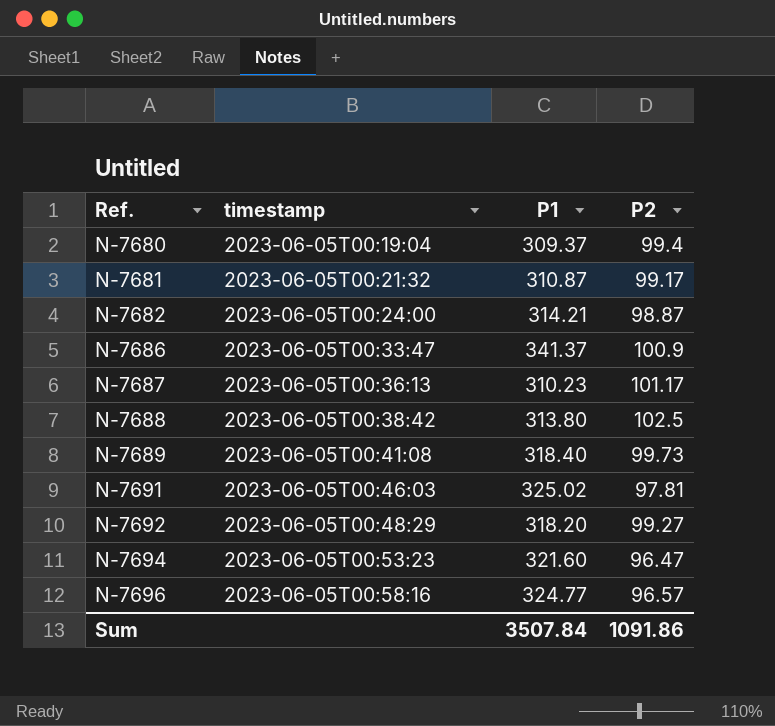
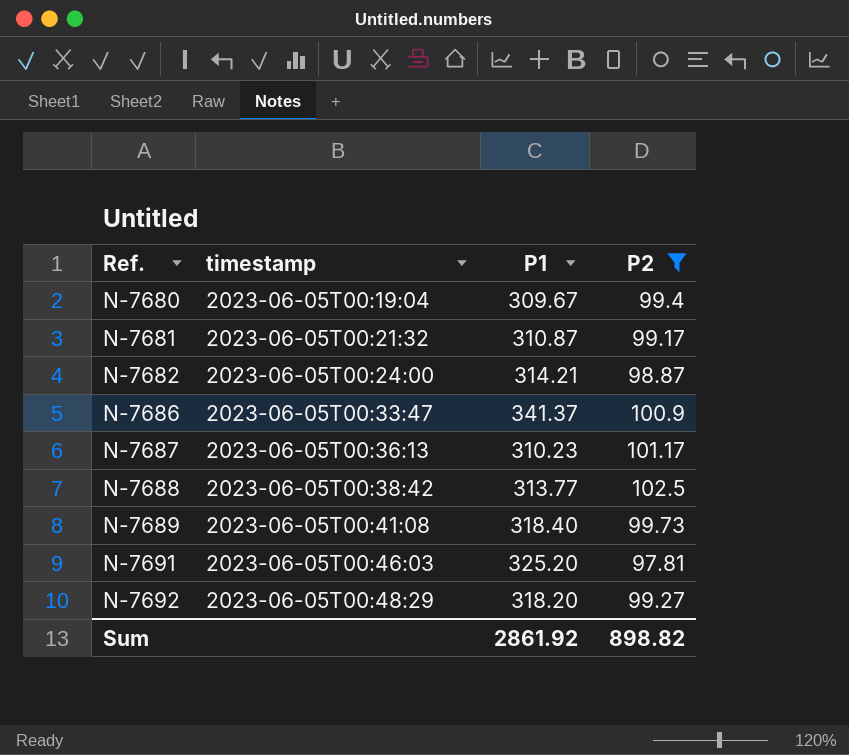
filter: none -> P2 >= 97.81
N-7680 | P1: 309.37 -> 309.67
N-7688 | P1: 313.80 -> 313.77
N-7691 | P1: 325.02 -> 325.20
Sum | P1: 3507.84 -> 2861.92
Sum | P2: 1091.86 -> 898.82

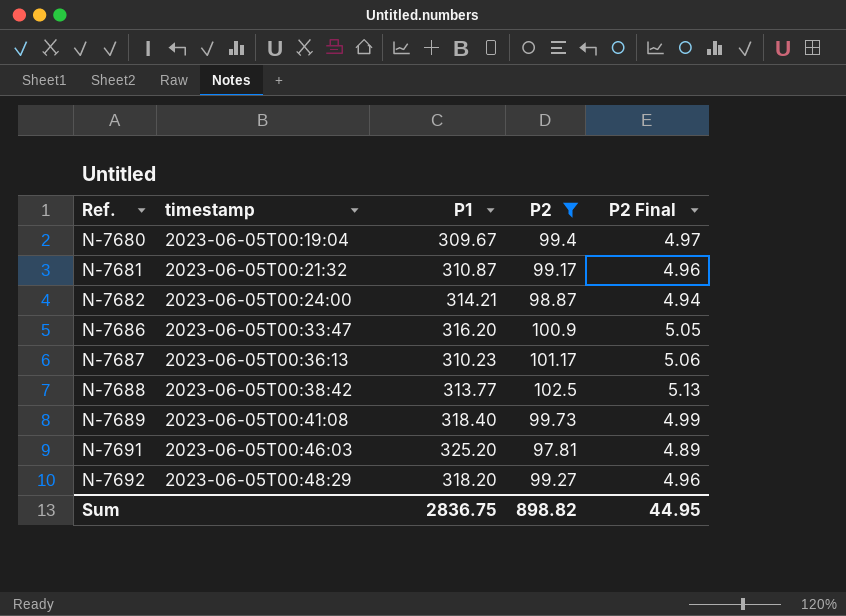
column P2 Final | formula: none -> [P2] * 0.05
N-7686 | P1: 341.37 -> 316.20
Sum | P1: 2861.92 -> 2836.75

